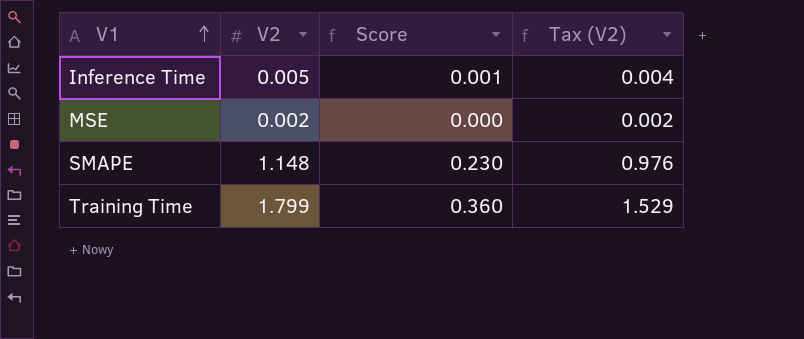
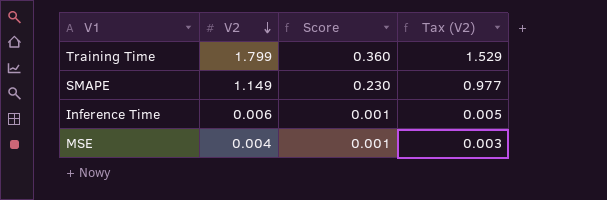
row order: V1 ascending -> V2 descending
SMAPE | V2: 1.148 -> 1.149
SMAPE | Tax (V2): 0.976 -> 0.977
Inference Time | V2: 0.005 -> 0.006
Inference Time | Tax (V2): 0.004 -> 0.005
MSE | V2: 0.002 -> 0.004
MSE | Score: 0.000 -> 0.001
MSE | Tax (V2): 0.002 -> 0.003

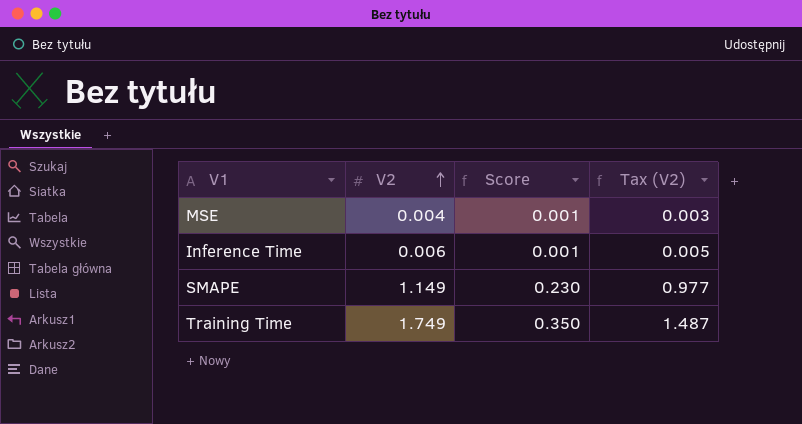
row order: V2 descending -> V2 ascending
Training Time | V2: 1.799 -> 1.749
Training Time | Score: 0.360 -> 0.350
Training Time | Tax (V2): 1.529 -> 1.487

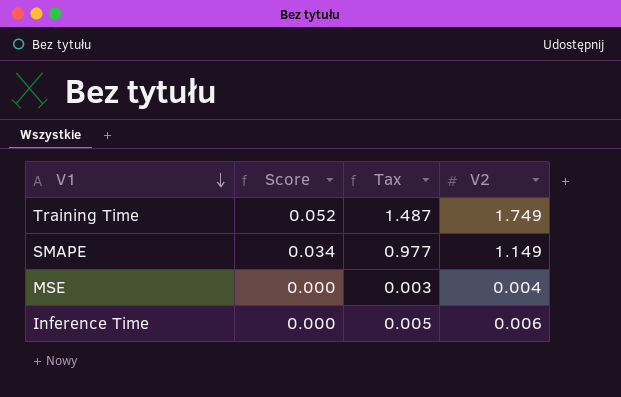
row order: V2 ascending -> V1 descending
column Score | formula: [V2] * 0.2 -> [V2] * 0.03
column name: Tax (V2) -> Tax
column V2 | position: 2 -> 4

